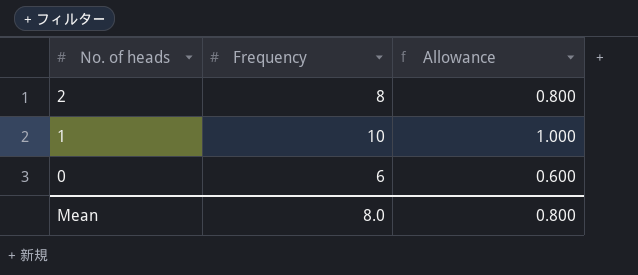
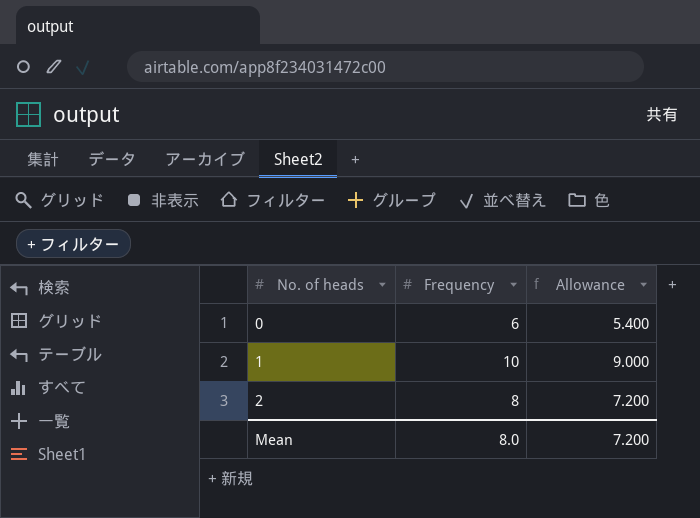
row order: No. of heads descending -> No. of heads ascending
column Allowance | formula: [Frequency] * 0.1 -> [Frequency] * 0.9
Mean | Allowance: 0.800 -> 7.200

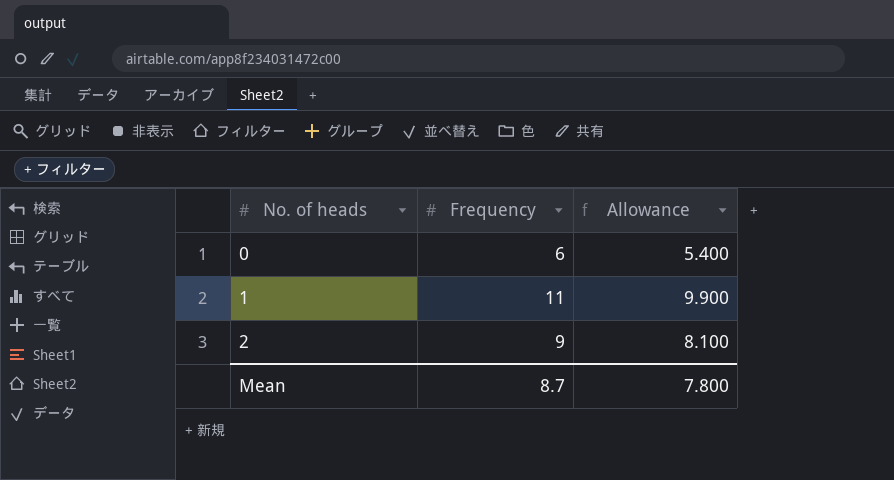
1 | Frequency: 10 -> 11
1 | Allowance: 9.000 -> 9.900
2 | Frequency: 8 -> 9
2 | Allowance: 7.200 -> 8.100
Mean | Frequency: 8.0 -> 8.7
Mean | Allowance: 7.200 -> 7.800

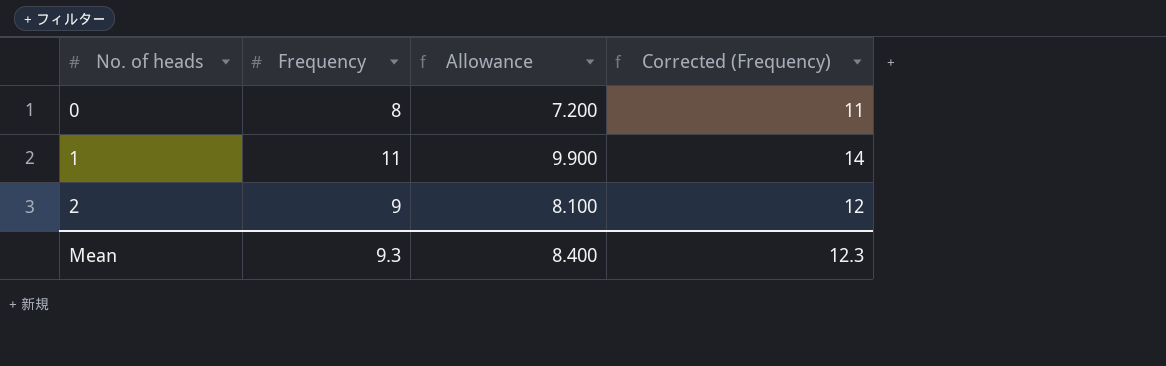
column Corrected (Frequency) | formula: none -> [Frequency] + 3
0 | Frequency: 6 -> 8
0 | Allowance: 5.400 -> 7.200
Mean | Frequency: 8.7 -> 9.3
Mean | Allowance: 7.800 -> 8.400

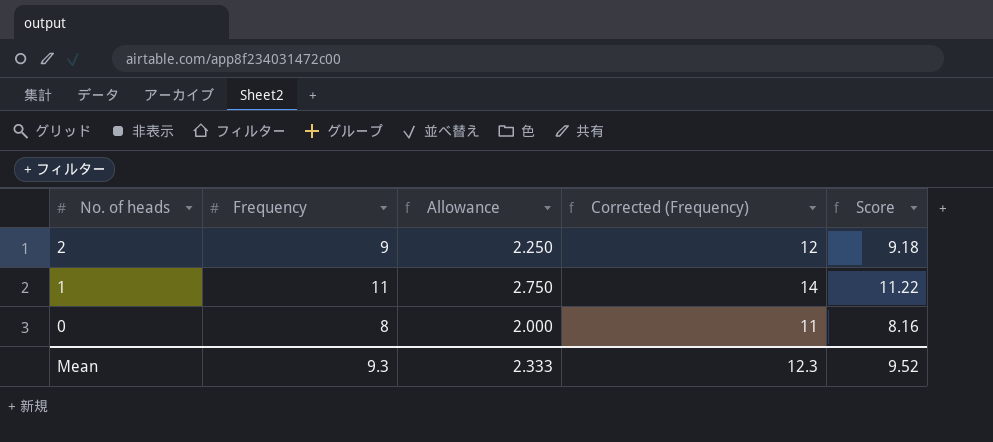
row order: No. of heads ascending -> No. of heads descending
column Allowance | formula: [Frequency] * 0.9 -> [Frequency] * 0.25
column Score | formula: none -> [Frequency] * 1.02
Mean | Allowance: 8.400 -> 2.333

